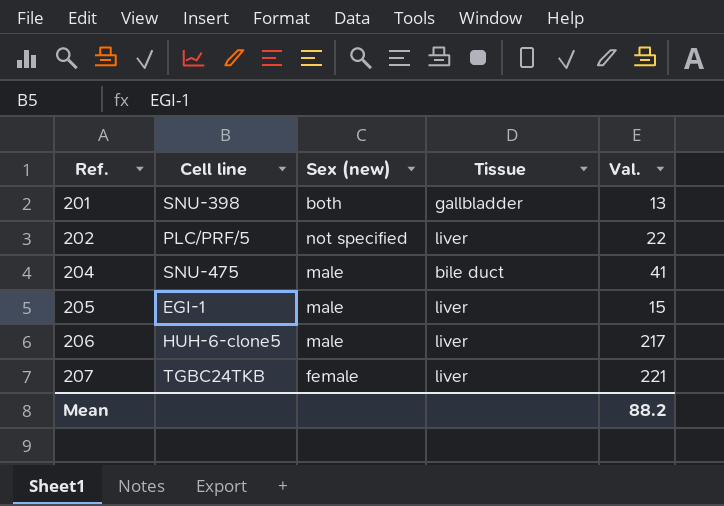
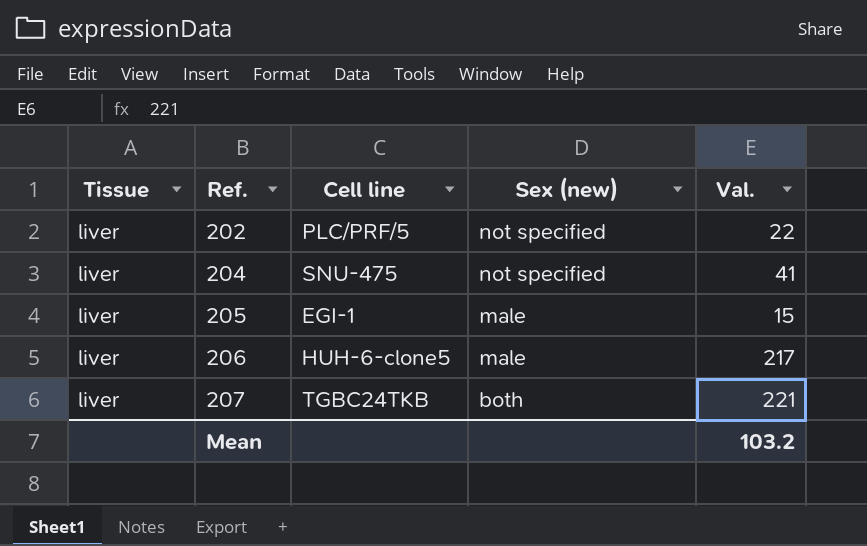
column Tissue | position: 4 -> 1
row 201: SNU-398 | both | gallbladder | 13 -> none
204 | Tissue: bile duct -> liver
204 | Sex (new): male -> not specified
207 | Sex (new): female -> both
Mean | Val.: 88.2 -> 103.2

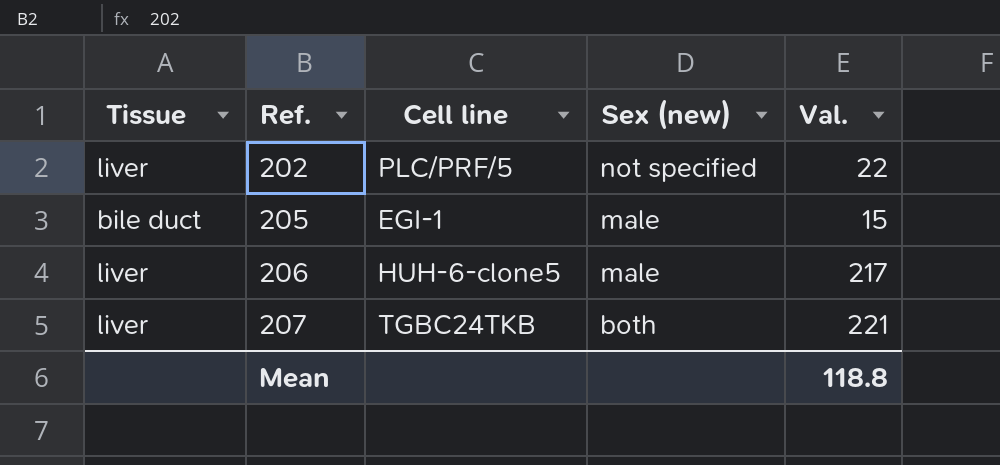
row 204: liver | SNU-475 | not specified | 41 -> none
205 | Tissue: liver -> bile duct
Mean | Val.: 103.2 -> 118.8

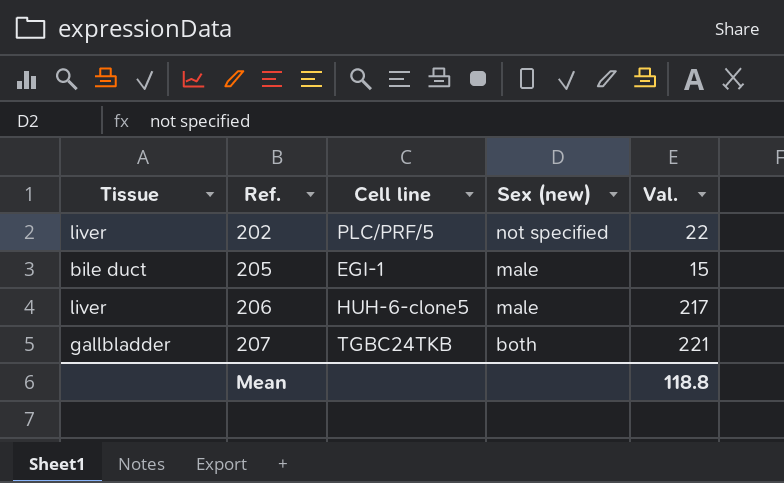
207 | Tissue: liver -> gallbladder

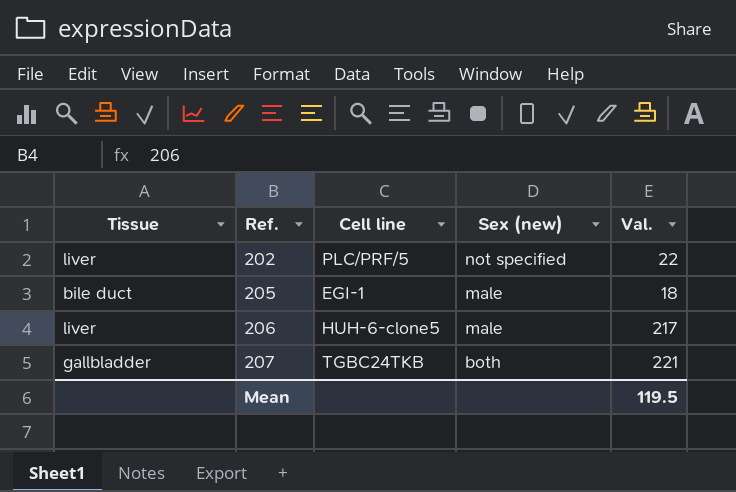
205 | Val.: 15 -> 18
Mean | Val.: 118.8 -> 119.5

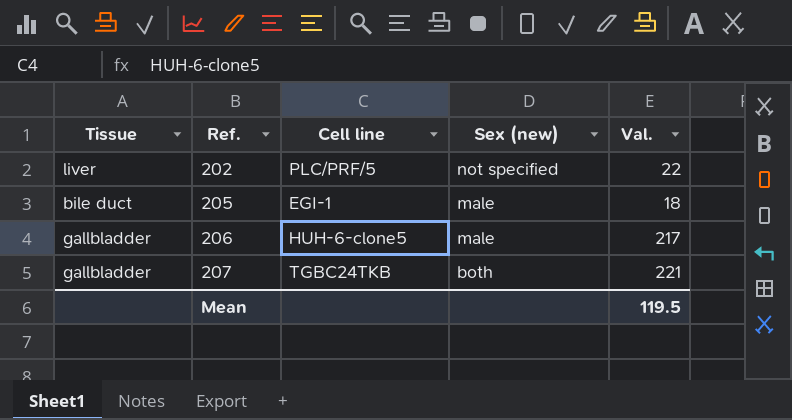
206 | Tissue: liver -> gallbladder

